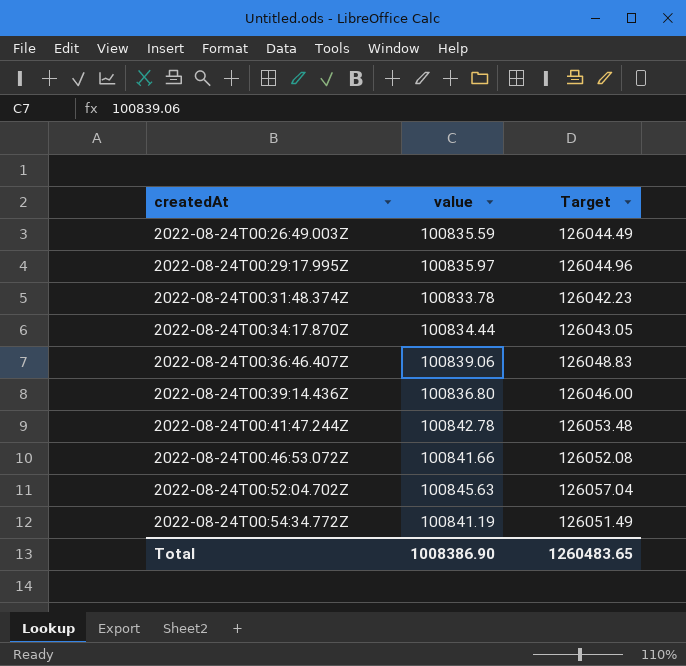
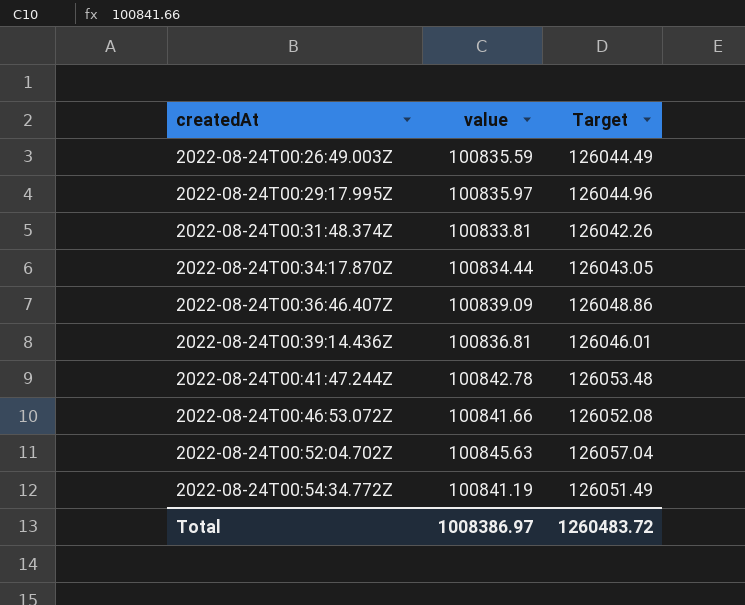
2022-08-24T00:31:48.374Z | value: 100833.78 -> 100833.81
2022-08-24T00:31:48.374Z | Target: 126042.23 -> 126042.26
2022-08-24T00:36:46.407Z | value: 100839.06 -> 100839.09
2022-08-24T00:36:46.407Z | Target: 126048.83 -> 126048.86
2022-08-24T00:39:14.436Z | value: 100836.80 -> 100836.81
2022-08-24T00:39:14.436Z | Target: 126046.00 -> 126046.01
Total | value: 1008386.90 -> 1008386.97
Total | Target: 1260483.65 -> 1260483.72

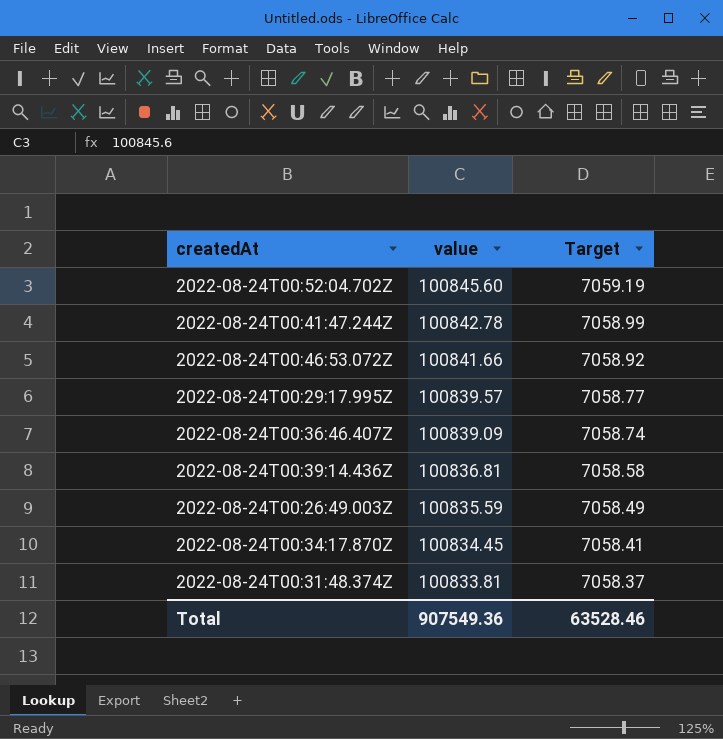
row order: createdAt ascending -> value descending
column Target | formula: [value] * 1.25 -> [value] * 0.07
row 2022-08-24T00:54:34.772Z: 100841.19 | 126051.49 -> none
2022-08-24T00:52:04.702Z | value: 100845.63 -> 100845.60
2022-08-24T00:29:17.995Z | value: 100835.97 -> 100839.57
2022-08-24T00:34:17.870Z | value: 100834.44 -> 100834.45
Total | value: 1008386.97 -> 907549.36
Total | Target: 1260483.72 -> 63528.46

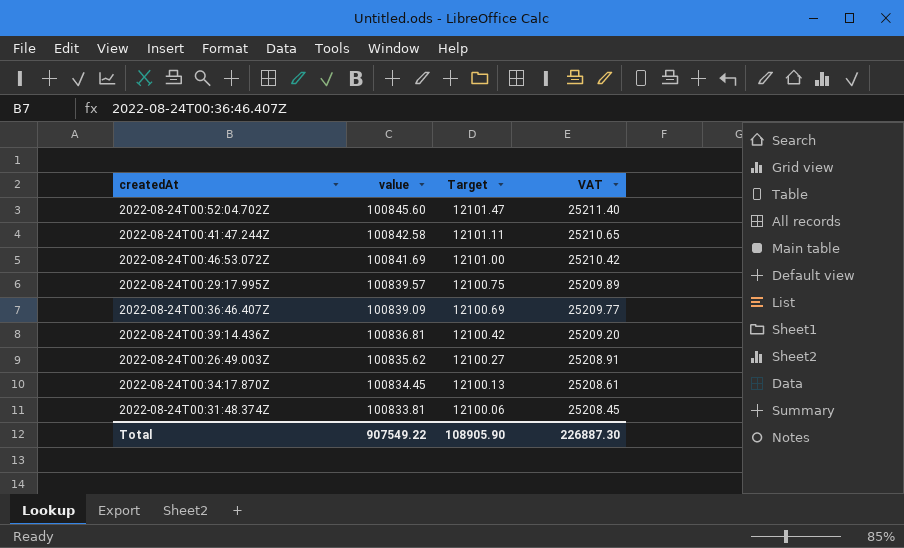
column Target | formula: [value] * 0.07 -> [value] * 0.12
column VAT | formula: none -> [value] * 0.25
2022-08-24T00:41:47.244Z | value: 100842.78 -> 100842.58
2022-08-24T00:46:53.072Z | value: 100841.66 -> 100841.69
2022-08-24T00:26:49.003Z | value: 100835.59 -> 100835.62
Total | value: 907549.36 -> 907549.22
Total | Target: 63528.46 -> 108905.90

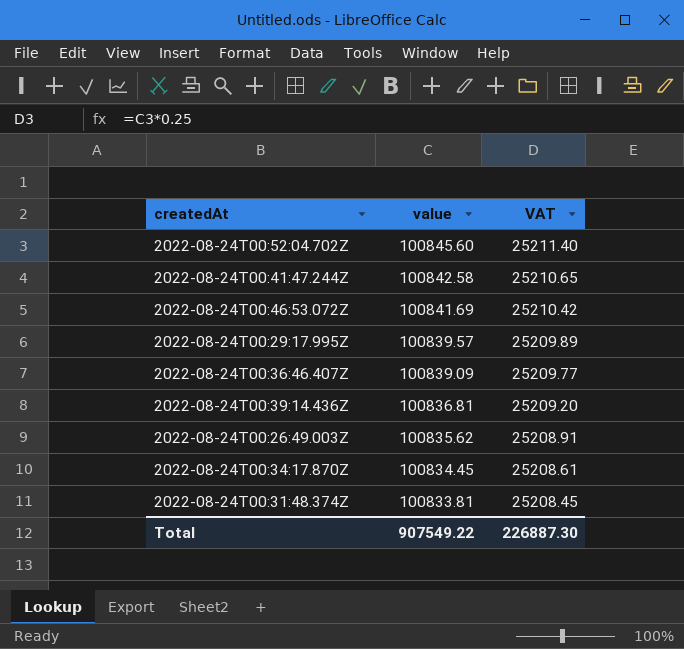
column Target | formula: [value] * 0.12 -> none

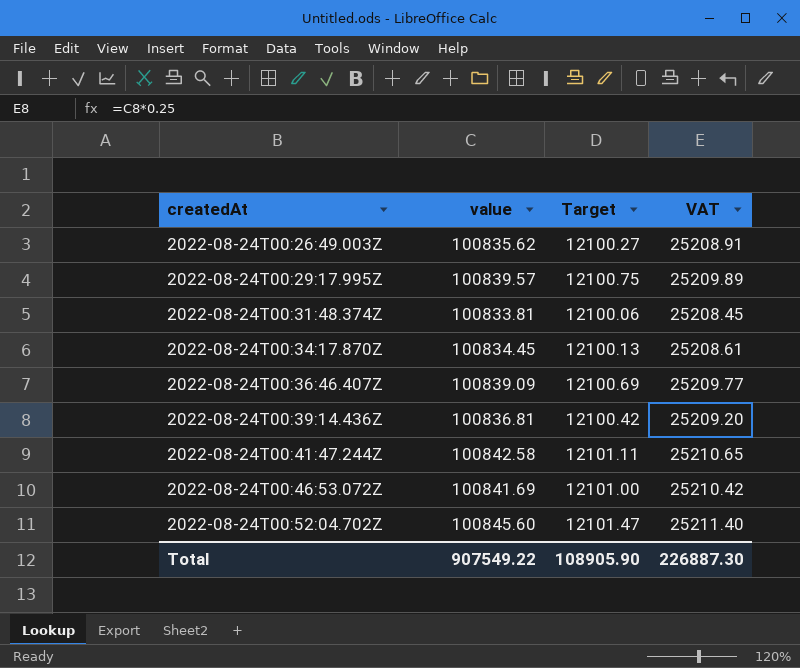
row order: value descending -> createdAt ascending
column Target | formula: none -> [value] * 0.12

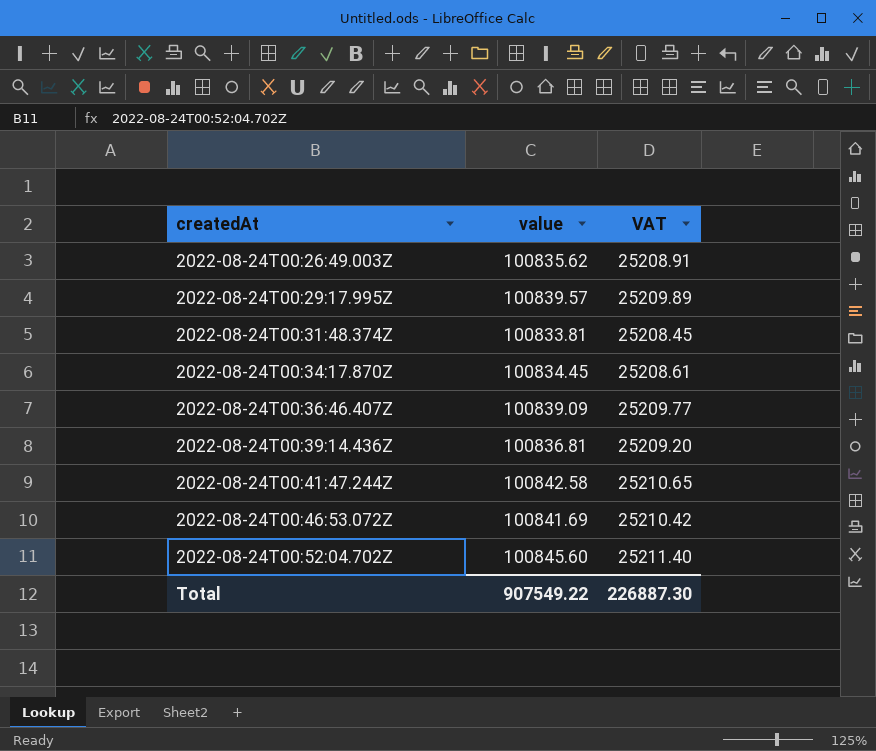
column Target | formula: [value] * 0.12 -> none

